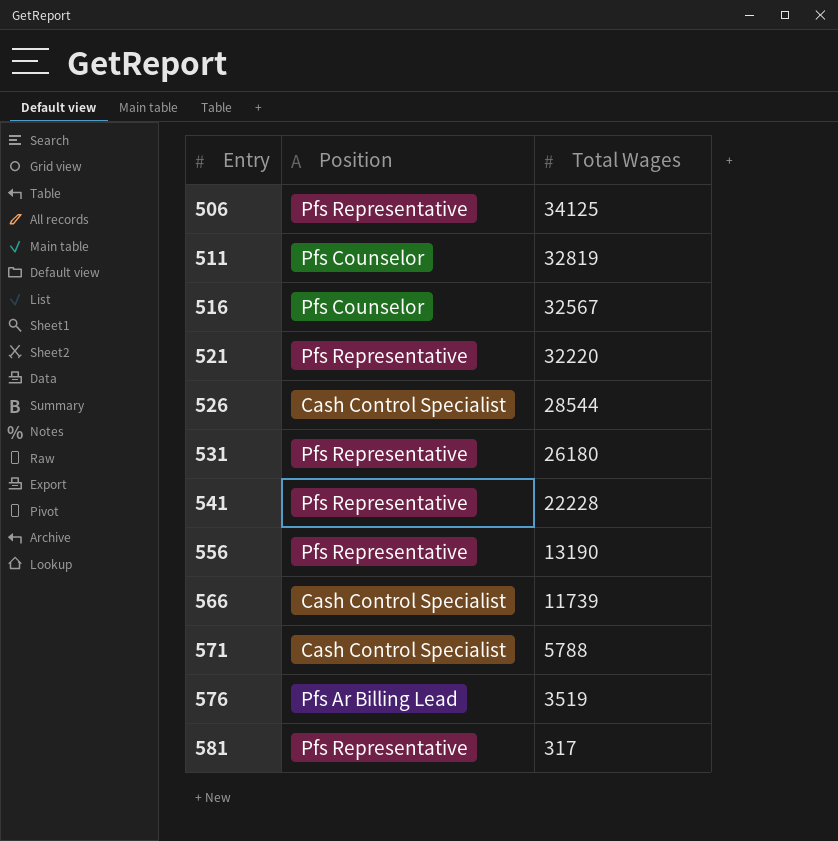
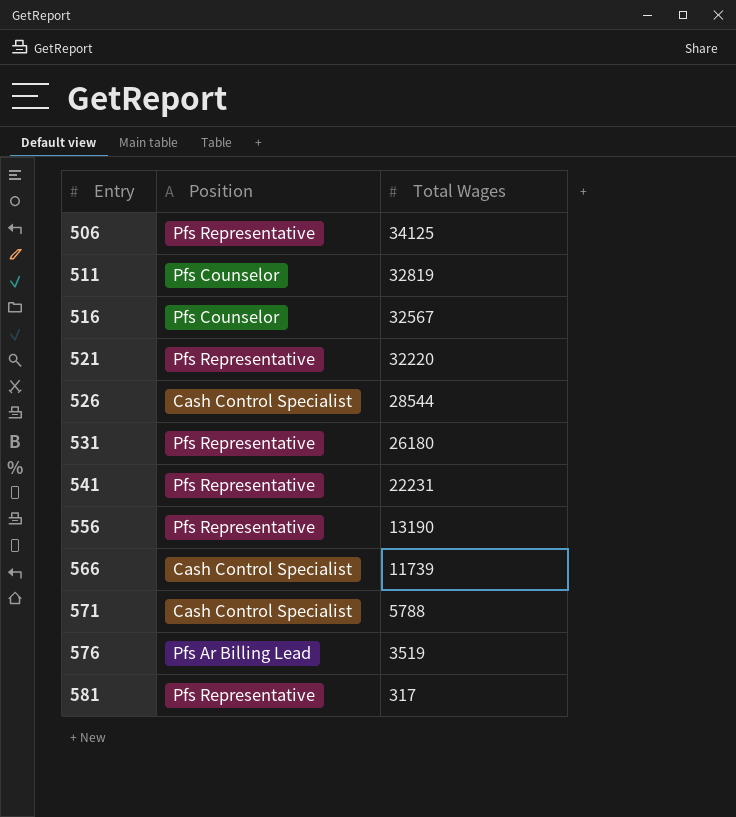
541 | Total Wages: 22228 -> 22231

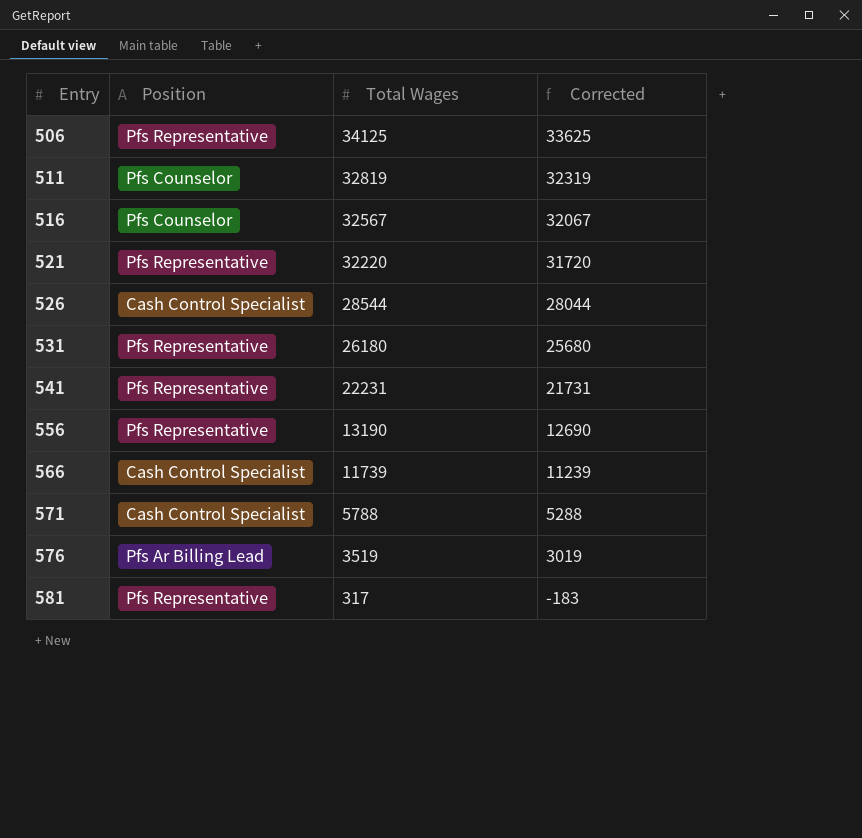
column Corrected | formula: none -> [Total Wages] - 500

